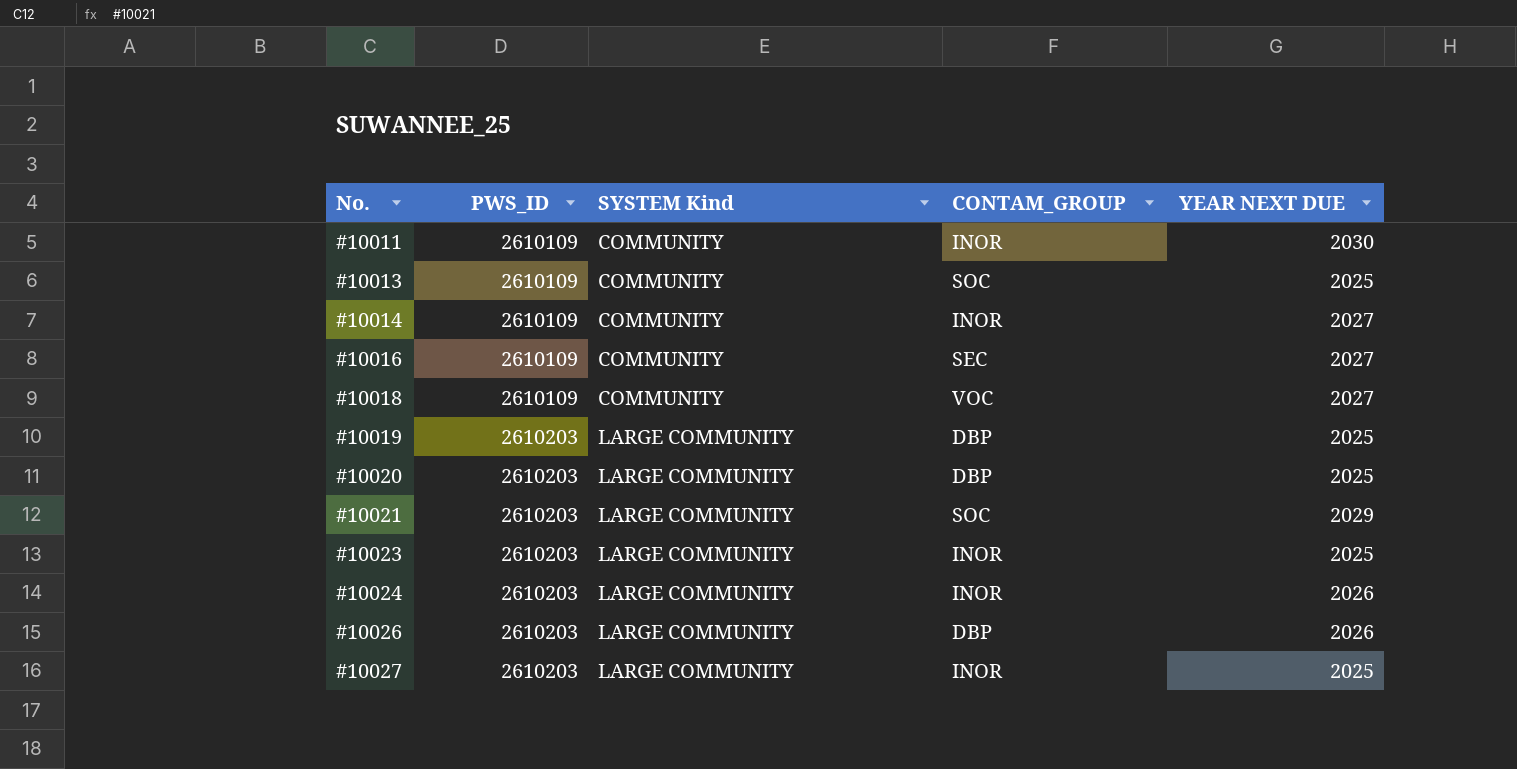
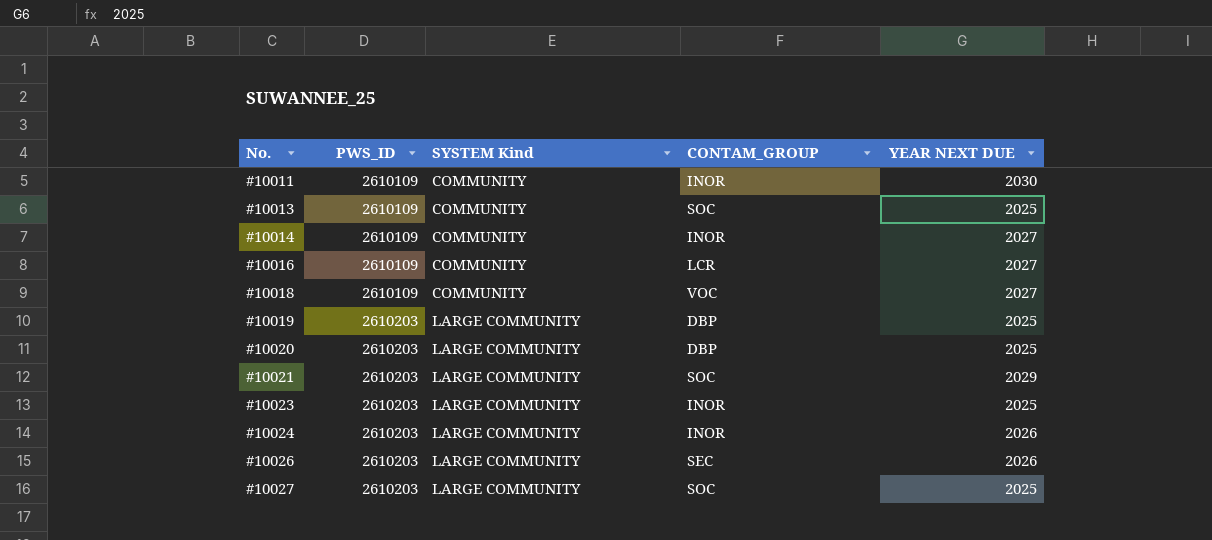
#10016 | CONTAM_GROUP: SEC -> LCR
#10026 | CONTAM_GROUP: DBP -> SEC
#10027 | CONTAM_GROUP: INOR -> SOC

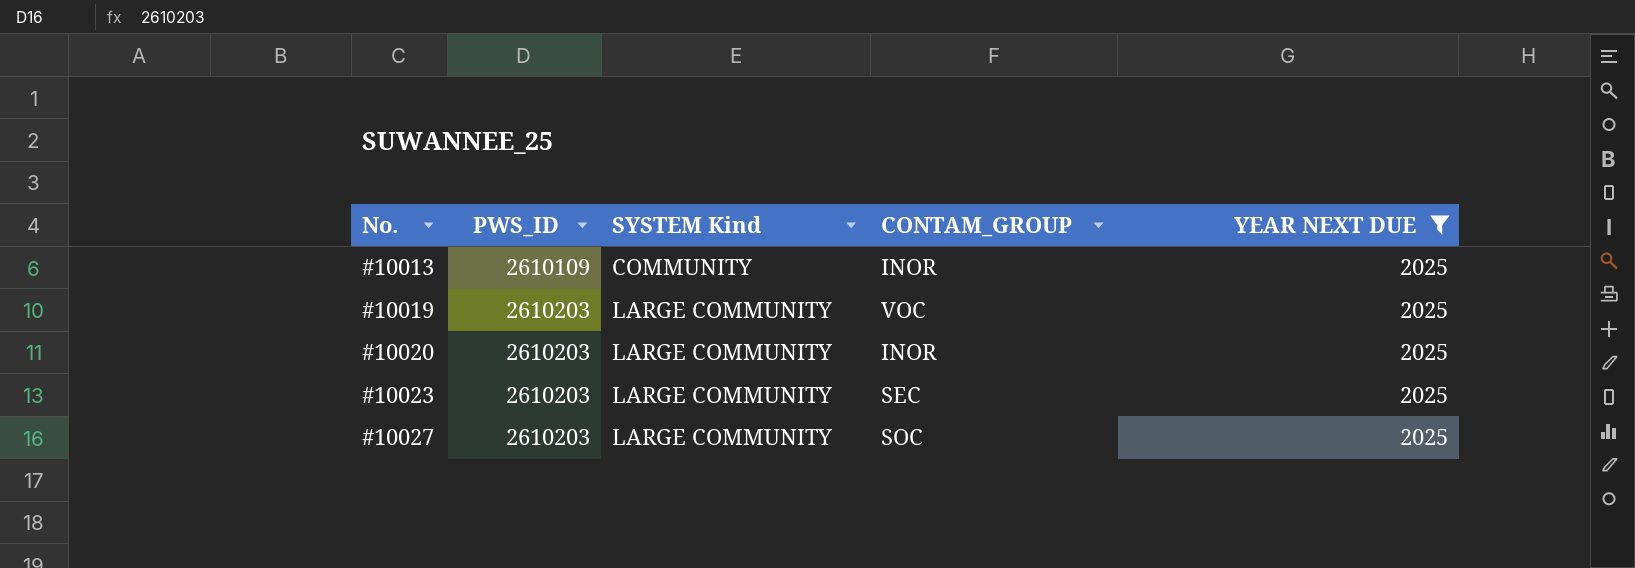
filter: none -> YEAR NEXT DUE = 2025
#10013 | CONTAM_GROUP: SOC -> INOR
#10019 | CONTAM_GROUP: DBP -> VOC
#10020 | CONTAM_GROUP: DBP -> INOR
#10023 | CONTAM_GROUP: INOR -> SEC

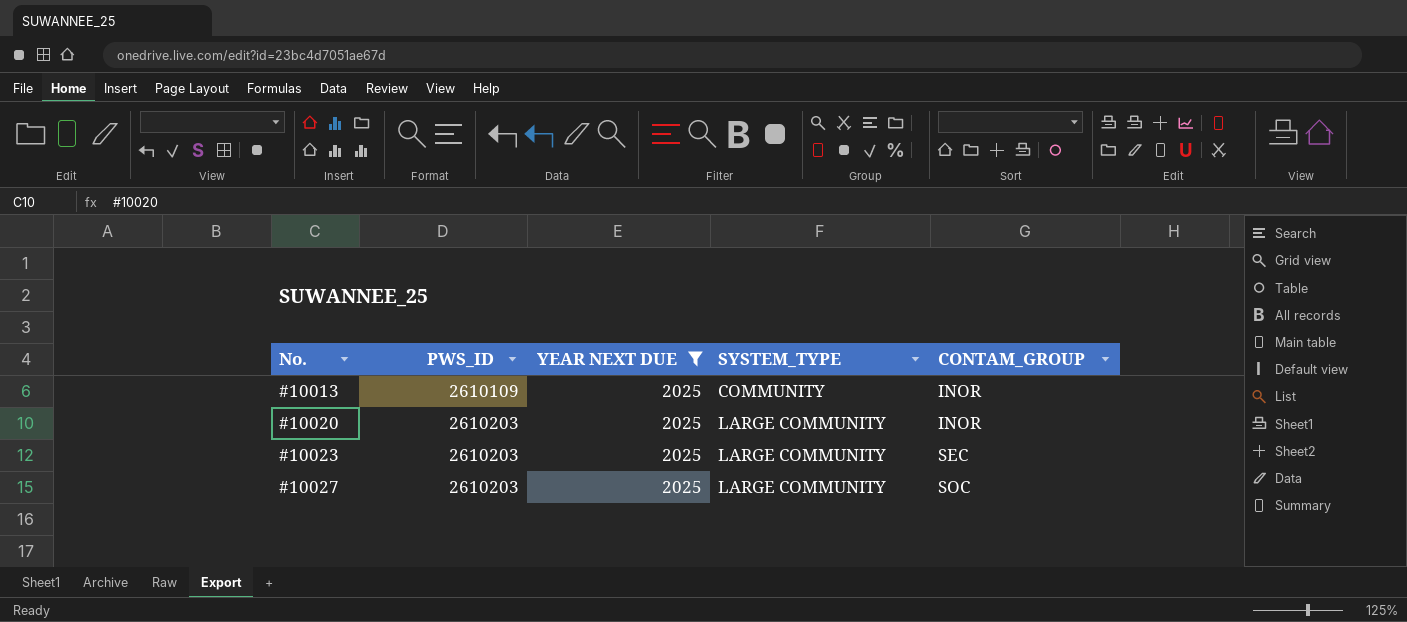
column YEAR NEXT DUE | position: 5 -> 3
column name: SYSTEM Kind -> SYSTEM_TYPE
row #10019: 2610203 | LARGE COMMUNITY | VOC | 2025 -> none

